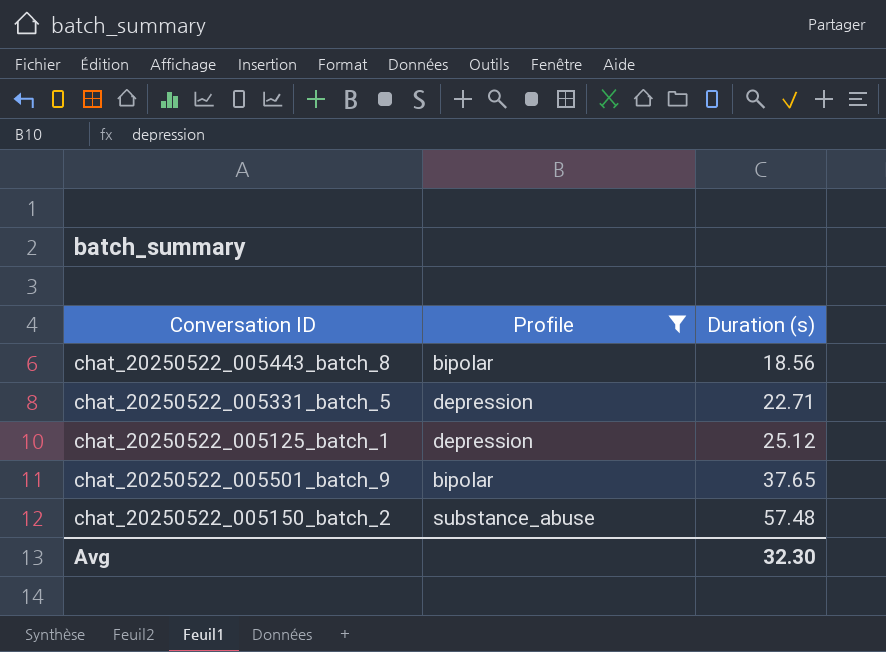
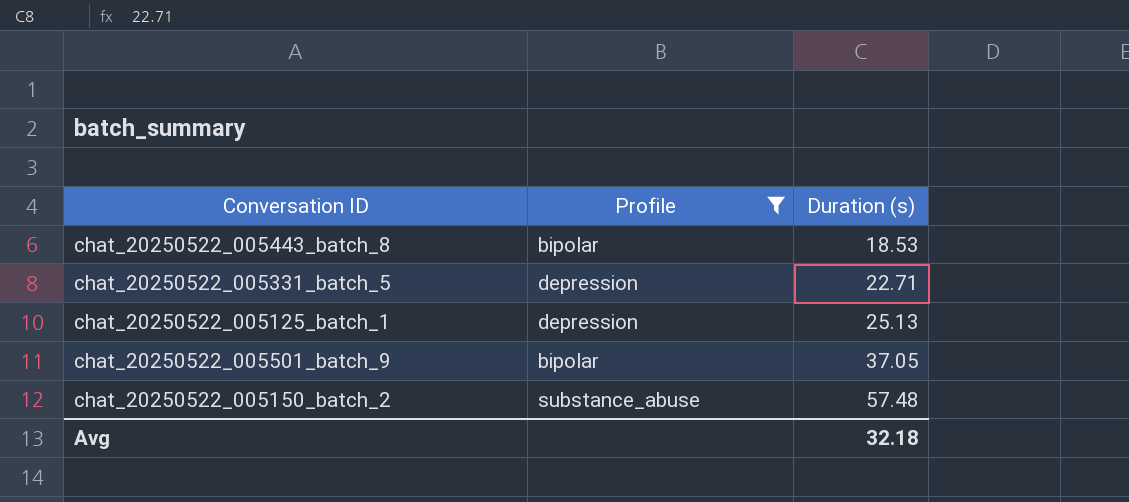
chat_20250522_005443_batch_8 | Duration (s): 18.56 -> 18.53
chat_20250522_005125_batch_1 | Duration (s): 25.12 -> 25.13
chat_20250522_005501_batch_9 | Duration (s): 37.65 -> 37.05
Avg | Duration (s): 32.30 -> 32.18

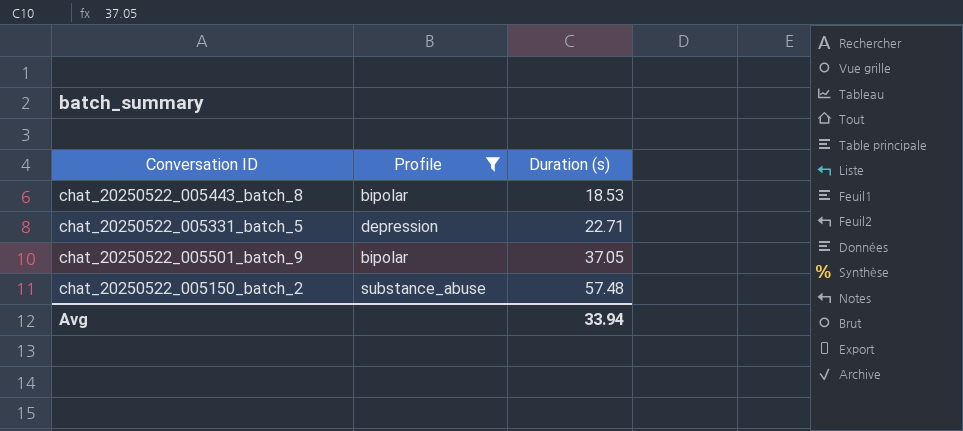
row chat_20250522_005125_batch_1: depression | 25.13 -> none
Avg | Duration (s): 32.18 -> 33.94

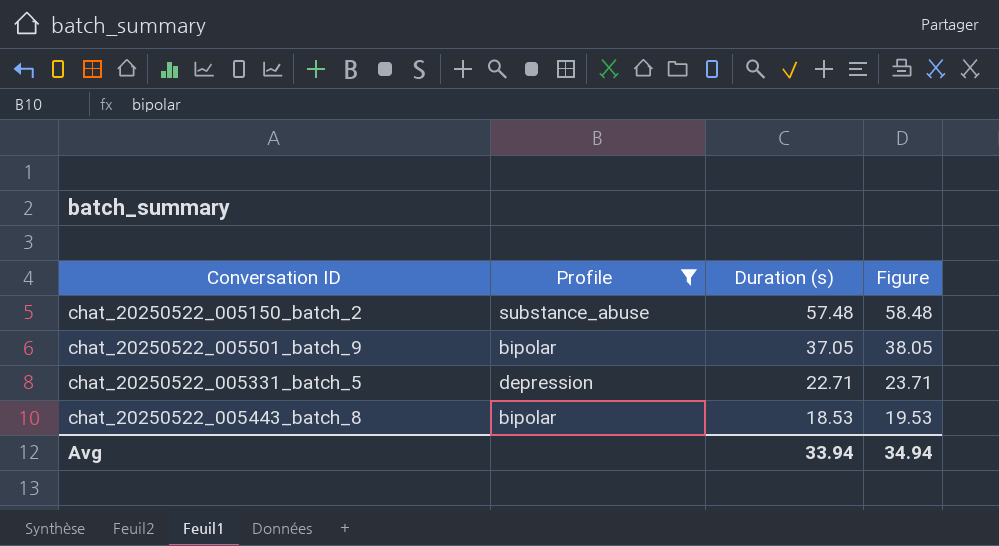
row order: Duration (s) ascending -> Duration (s) descending
column Figure | formula: none -> [Duration (s)] + 1

